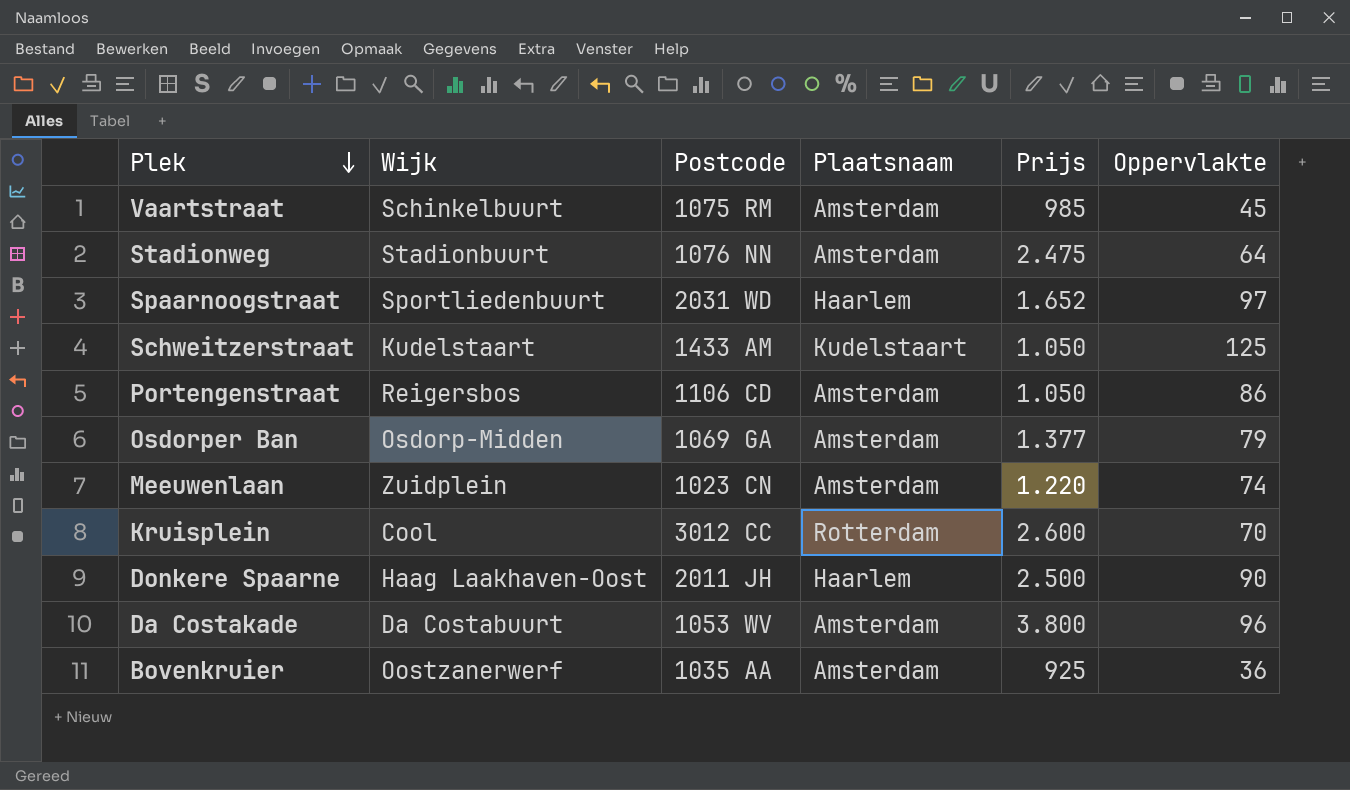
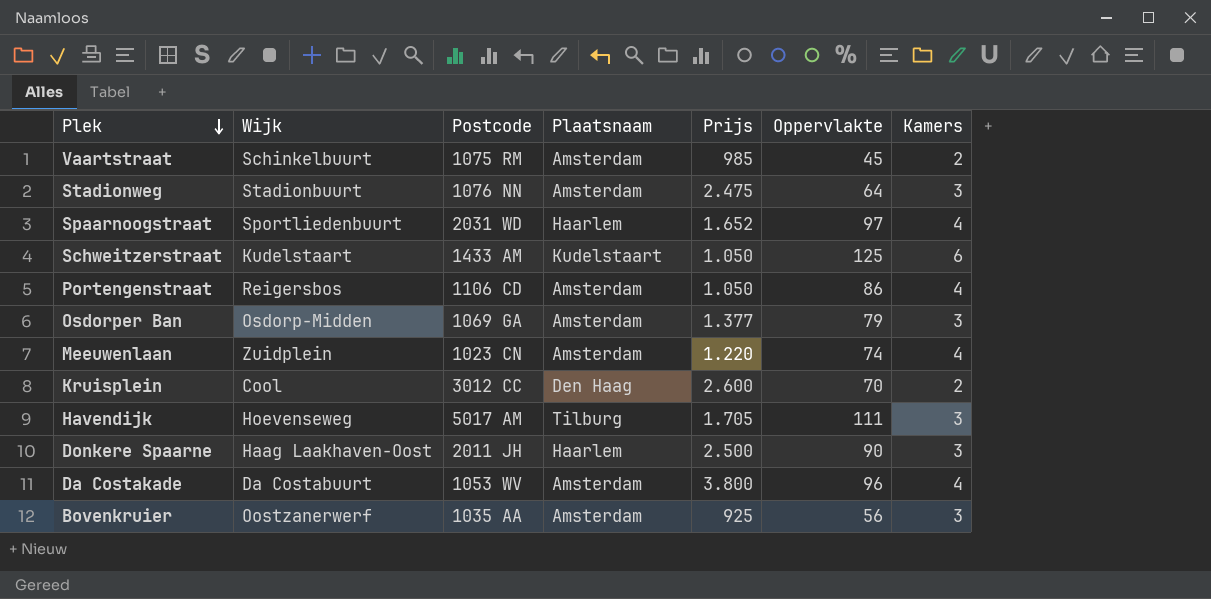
column Kamers | position: none -> 7
Kruisplein | Plaatsnaam: Rotterdam -> Den Haag
row Havendijk: none -> Hoevenseweg | 5017 AM | Tilburg | 1.705 | 111 | 3
Bovenkruier | Oppervlakte: 36 -> 56

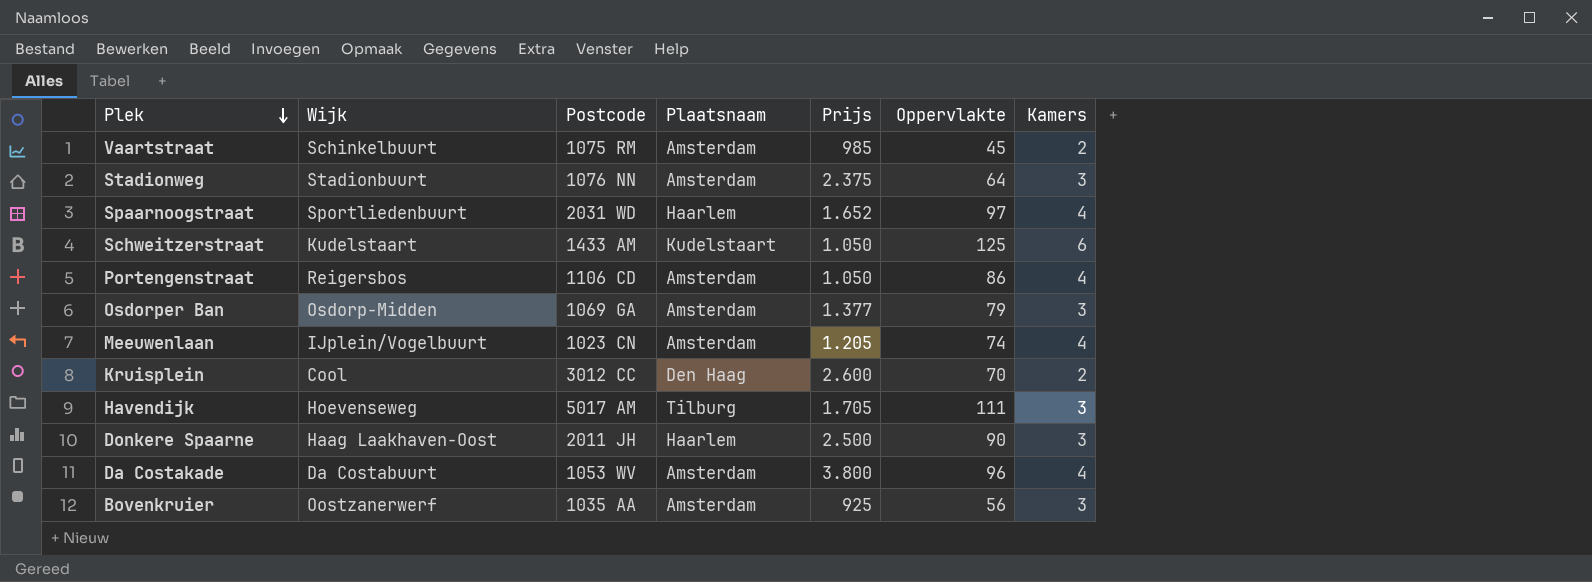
Stadionweg | Prijs: 2.475 -> 2.375
Meeuwenlaan | Wijk: Zuidplein -> IJplein/Vogelbuurt
Meeuwenlaan | Prijs: 1.220 -> 1.205

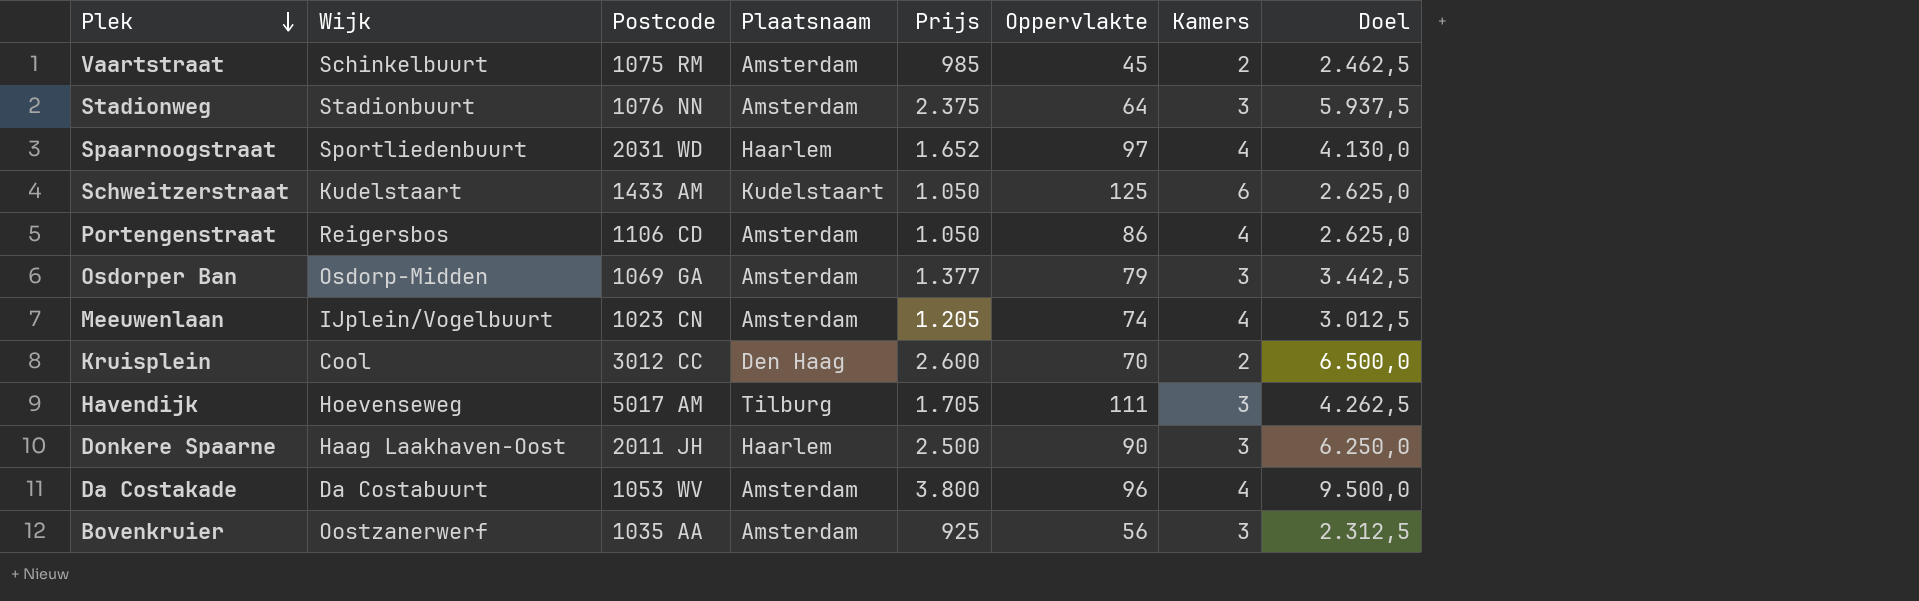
column Doel | formula: none -> [Prijs] * 2,5

